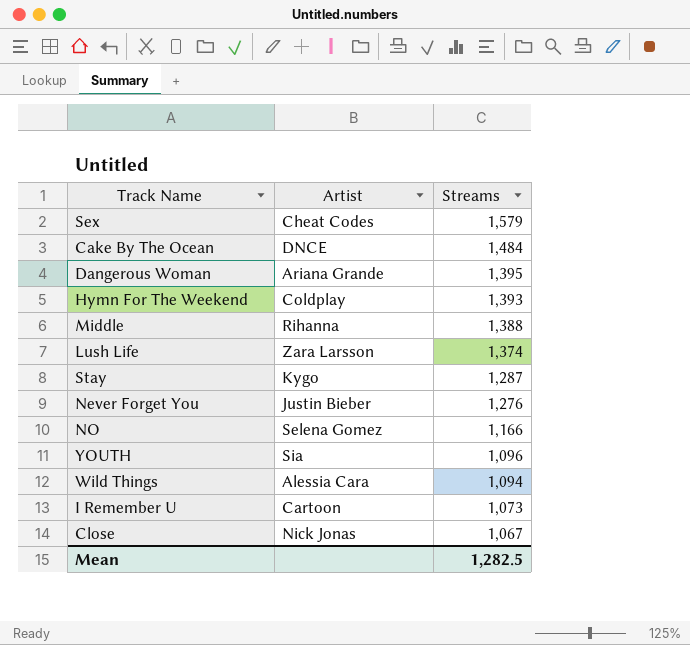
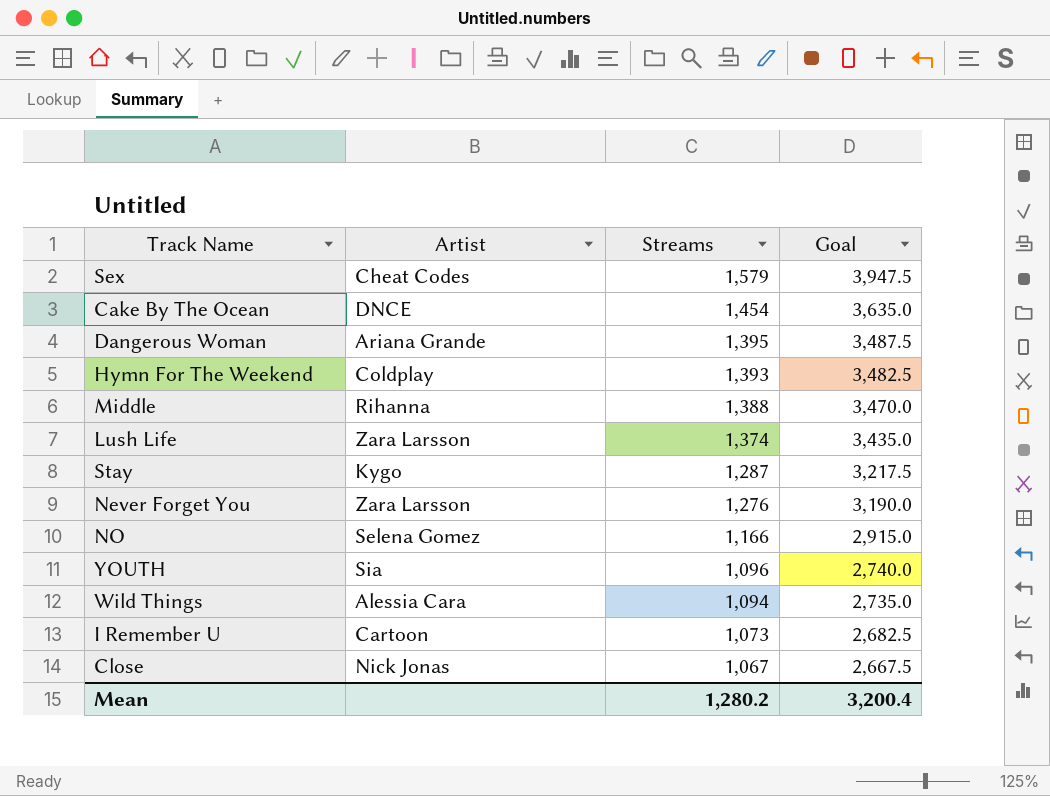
column Goal | formula: none -> [Streams] * 2.5
Cake By The Ocean | Streams: 1,484 -> 1,454
Never Forget You | Artist: Justin Bieber -> Zara Larsson
Mean | Streams: 1,282.5 -> 1,280.2

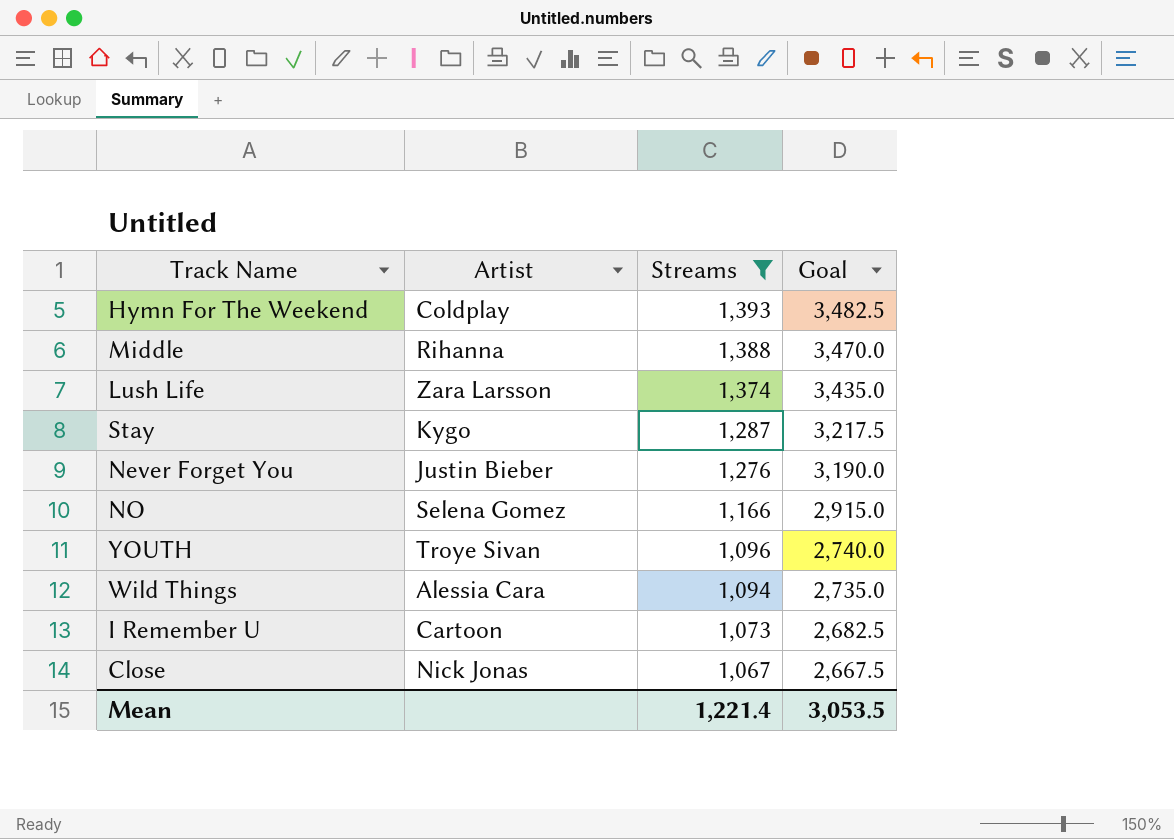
filter: none -> Streams <= 1,393
Never Forget You | Artist: Zara Larsson -> Justin Bieber
YOUTH | Artist: Sia -> Troye Sivan
Mean | Streams: 1,280.2 -> 1,221.4
Mean | Goal: 3,200.4 -> 3,053.5

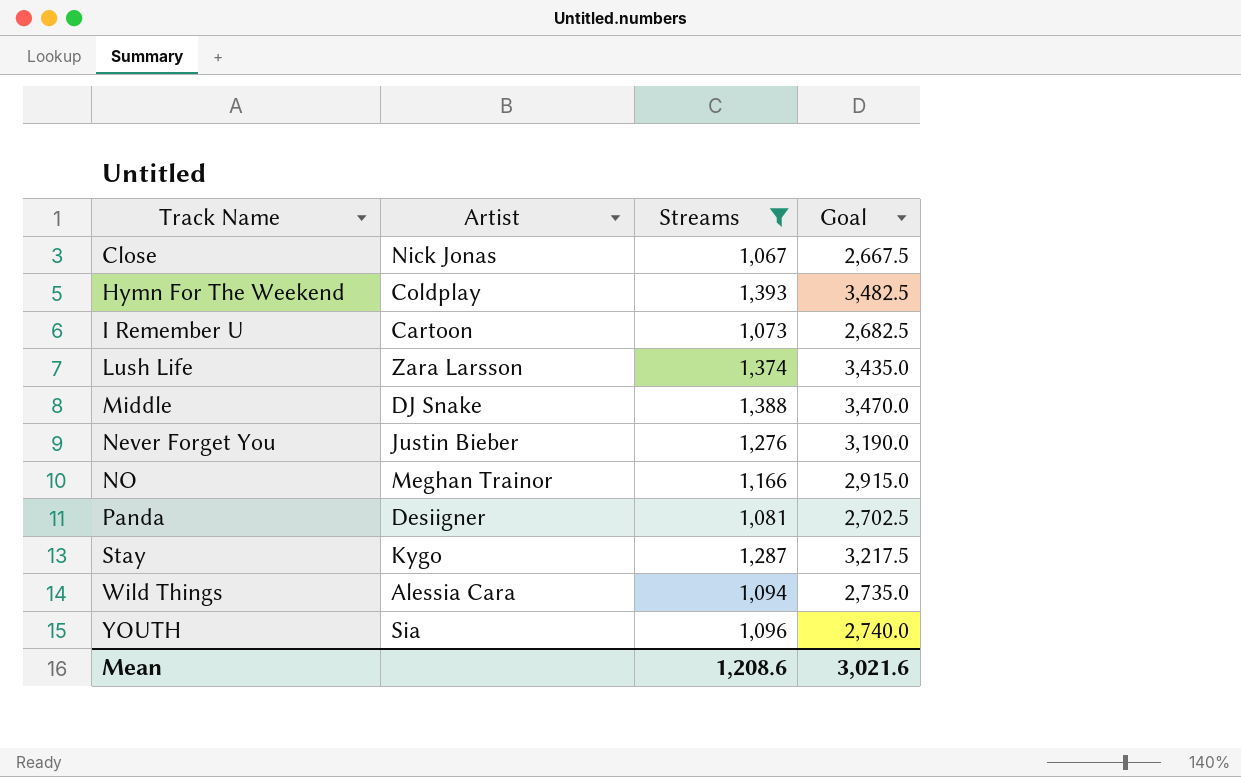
row order: Streams descending -> Track Name ascending
Middle | Artist: Rihanna -> DJ Snake
NO | Artist: Selena Gomez -> Meghan Trainor
row Panda: none -> Desiigner | 1,081 | 2,702.5
YOUTH | Artist: Troye Sivan -> Sia
Mean | Streams: 1,221.4 -> 1,208.6
Mean | Goal: 3,053.5 -> 3,021.6

